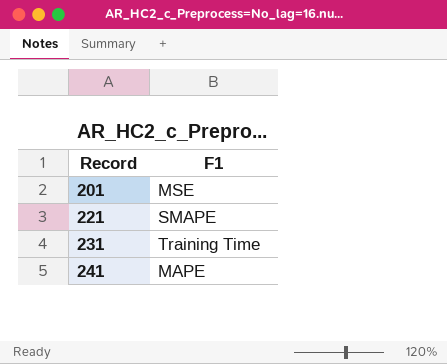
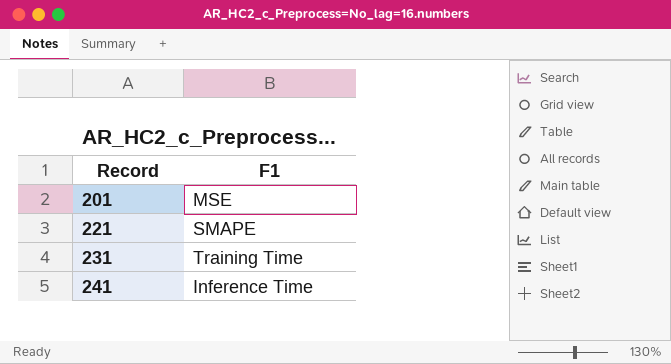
241 | F1: MAPE -> Inference Time

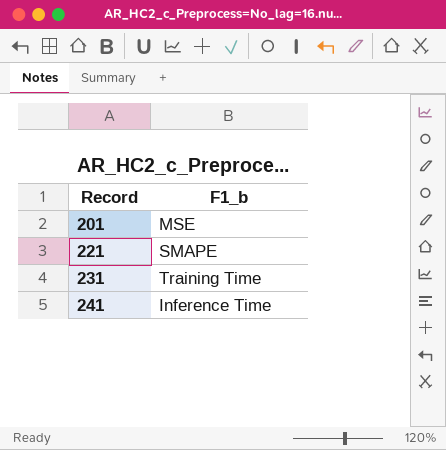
column name: F1 -> F1_b

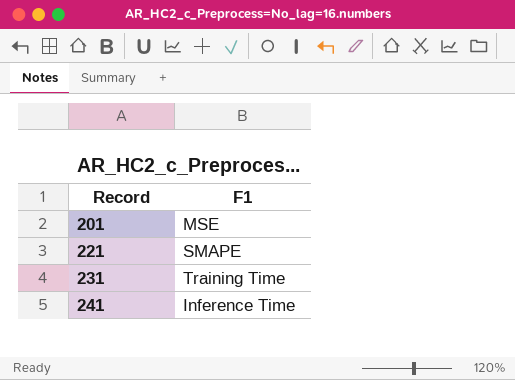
column name: F1_b -> F1

